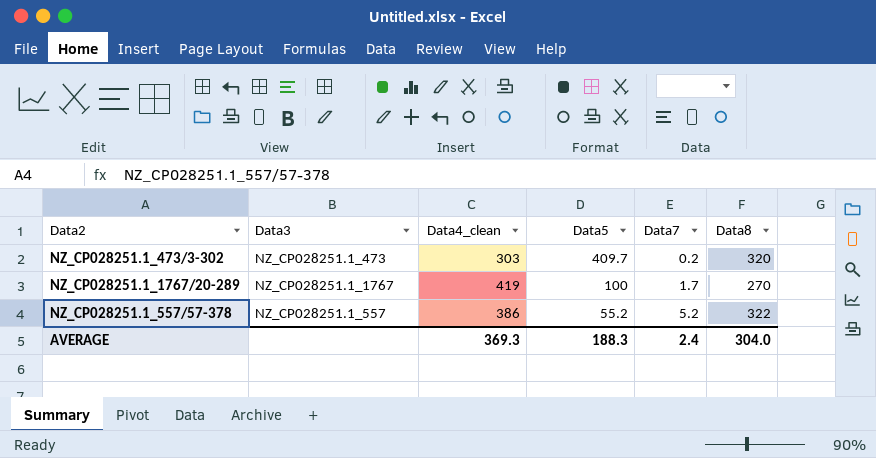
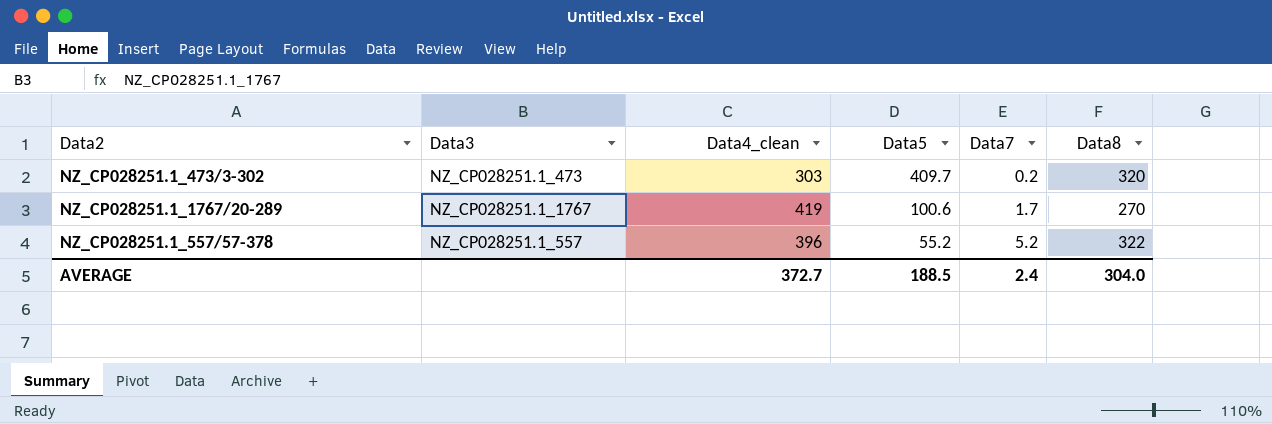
NZ_CP028251.1_1767/20-289 | Data5: 100 -> 100.6
NZ_CP028251.1_557/57-378 | Data4_clean: 386 -> 396
AVERAGE | Data4_clean: 369.3 -> 372.7
AVERAGE | Data5: 188.3 -> 188.5

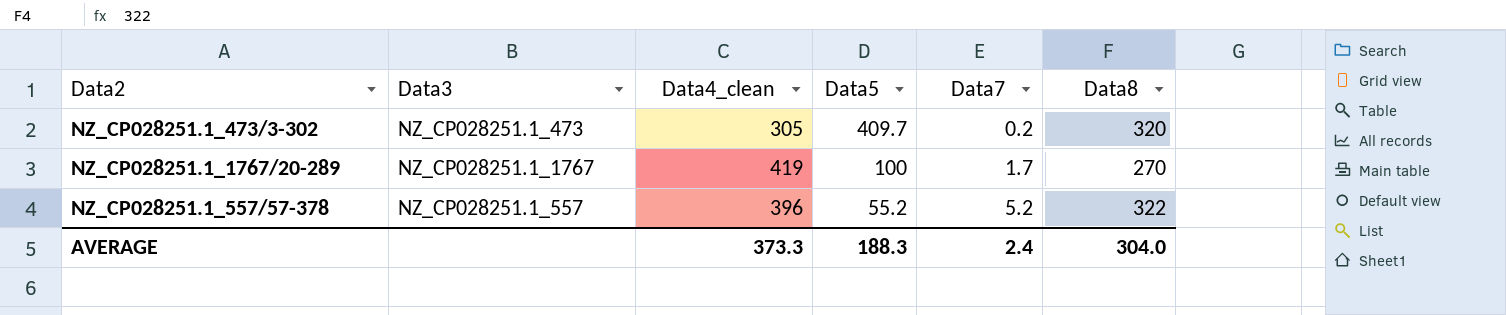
NZ_CP028251.1_473/3-302 | Data4_clean: 303 -> 305
NZ_CP028251.1_1767/20-289 | Data5: 100.6 -> 100
AVERAGE | Data4_clean: 372.7 -> 373.3
AVERAGE | Data5: 188.5 -> 188.3

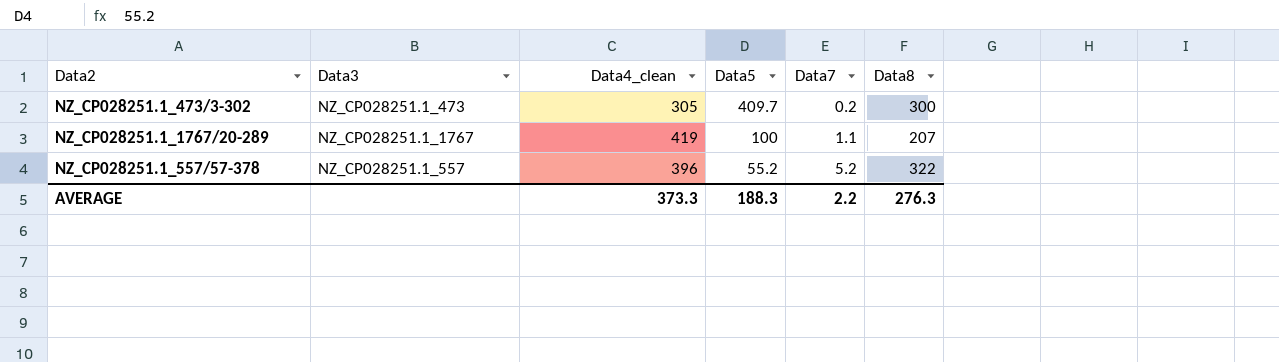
NZ_CP028251.1_473/3-302 | Data8: 320 -> 300
NZ_CP028251.1_1767/20-289 | Data7: 1.7 -> 1.1
NZ_CP028251.1_1767/20-289 | Data8: 270 -> 207
AVERAGE | Data7: 2.4 -> 2.2
AVERAGE | Data8: 304.0 -> 276.3

